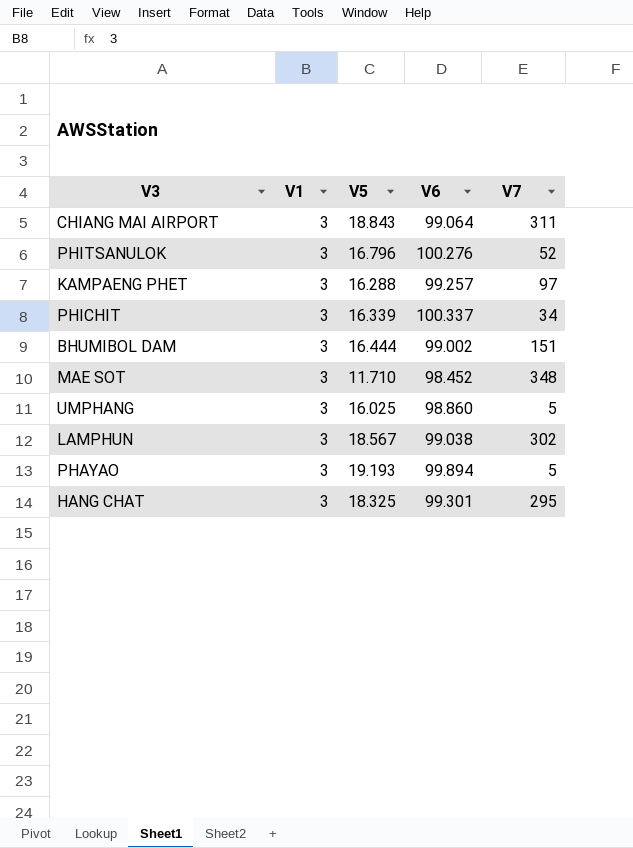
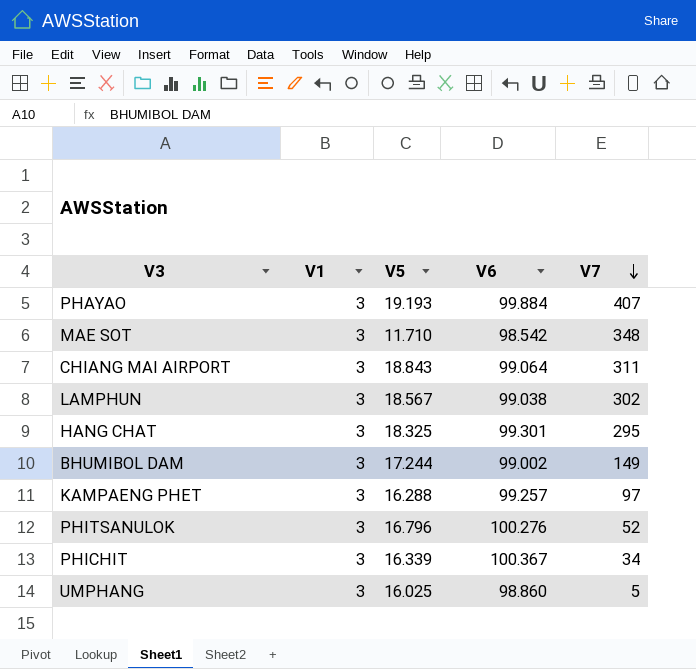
row order: none -> V7 descending
PHAYAO | V6: 99.894 -> 99.884
PHAYAO | V7: 5 -> 407
MAE SOT | V6: 98.452 -> 98.542
BHUMIBOL DAM | V5: 16.444 -> 17.244
BHUMIBOL DAM | V7: 151 -> 149
PHICHIT | V6: 100.337 -> 100.367

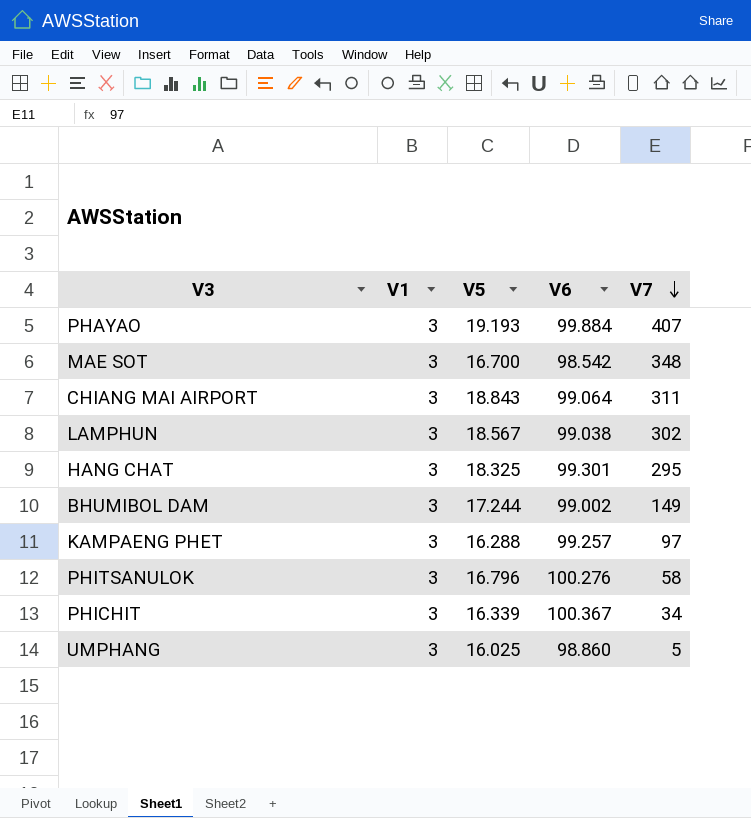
MAE SOT | V5: 11.710 -> 16.700
PHITSANULOK | V7: 52 -> 58

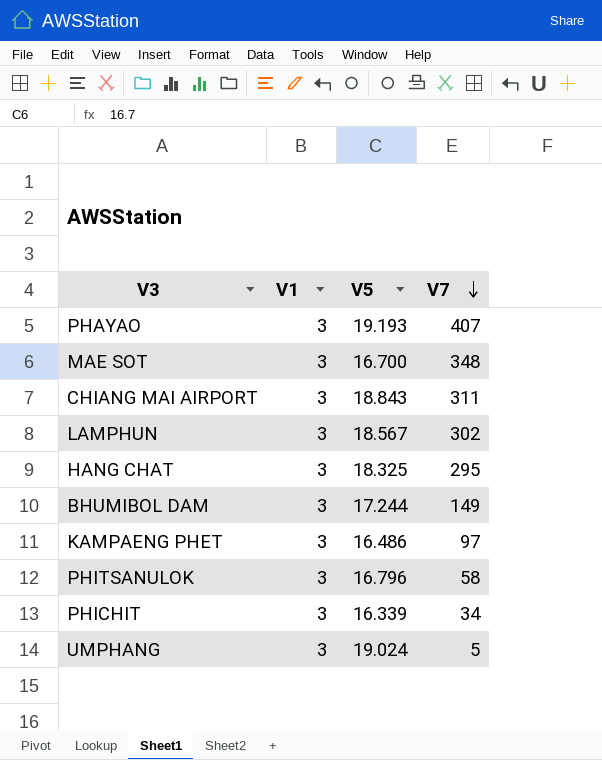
column V6 | position: 4 -> none
KAMPAENG PHET | V5: 16.288 -> 16.486
UMPHANG | V5: 16.025 -> 19.024

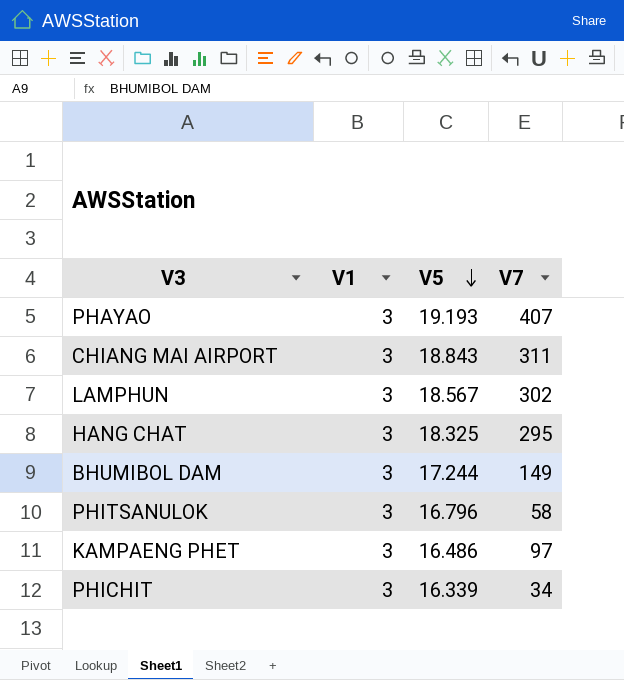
row order: V7 descending -> V5 descending
row MAE SOT: 3 | 16.700 | 348 -> none
row UMPHANG: 3 | 19.024 | 5 -> none

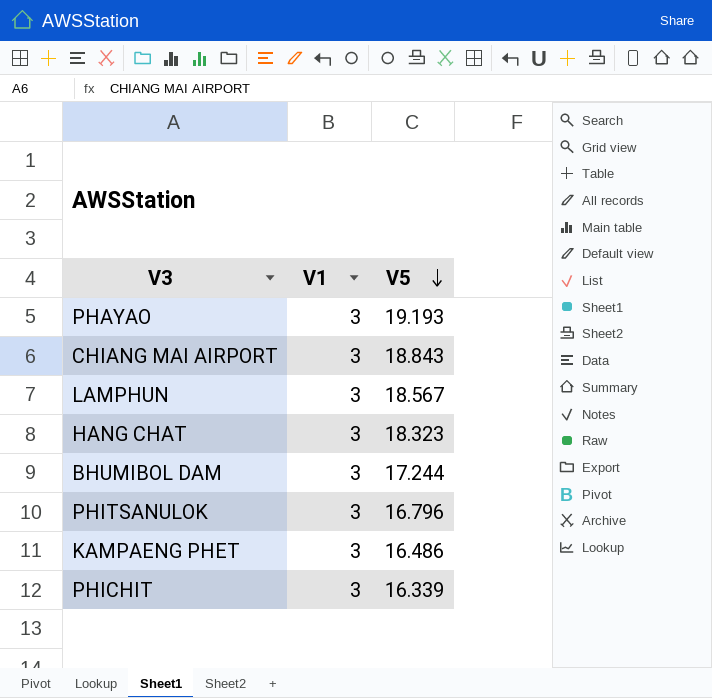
column V7 | position: 4 -> none
HANG CHAT | V5: 18.325 -> 18.323

